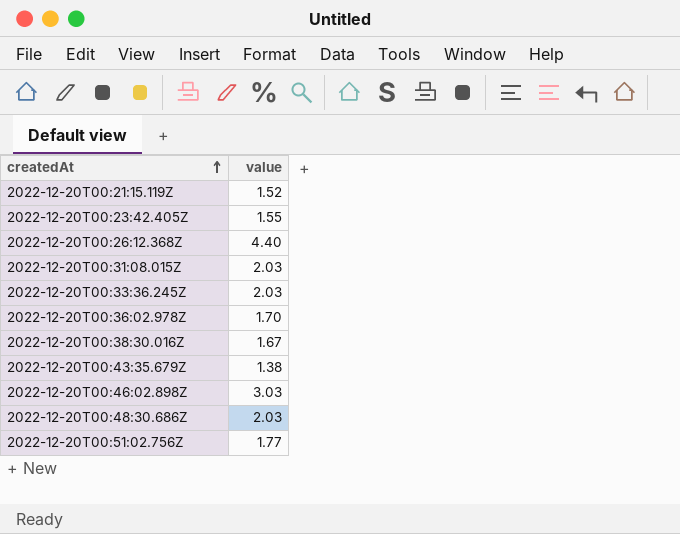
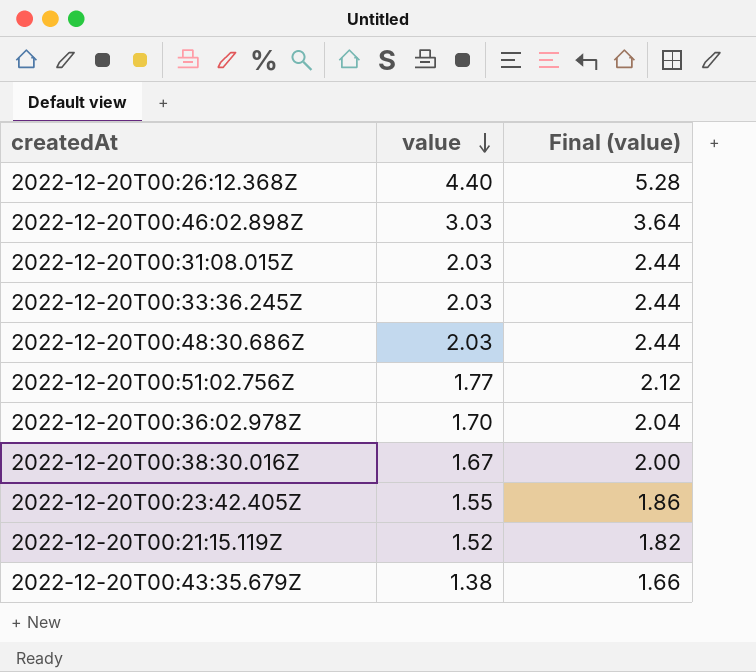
row order: createdAt ascending -> value descending
column Final (value) | formula: none -> [value] * 1.2

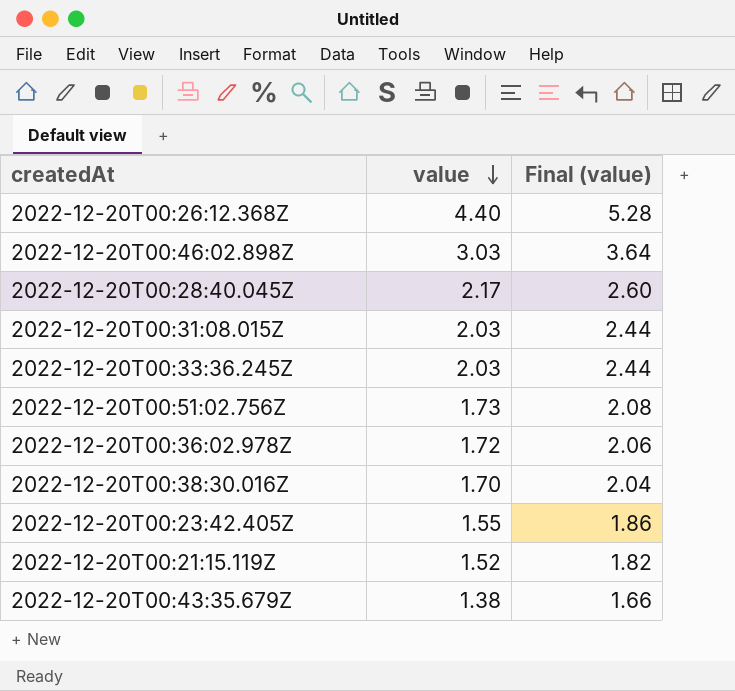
row 2022-12-20T00:48:30.686Z: 2.03 | 2.44 -> none
row 2022-12-20T00:28:40.045Z: none -> 2.17 | 2.60
2022-12-20T00:51:02.756Z | value: 1.77 -> 1.73
2022-12-20T00:51:02.756Z | Final (value): 2.12 -> 2.08
2022-12-20T00:36:02.978Z | value: 1.70 -> 1.72
2022-12-20T00:36:02.978Z | Final (value): 2.04 -> 2.06
2022-12-20T00:38:30.016Z | value: 1.67 -> 1.70
2022-12-20T00:38:30.016Z | Final (value): 2.00 -> 2.04

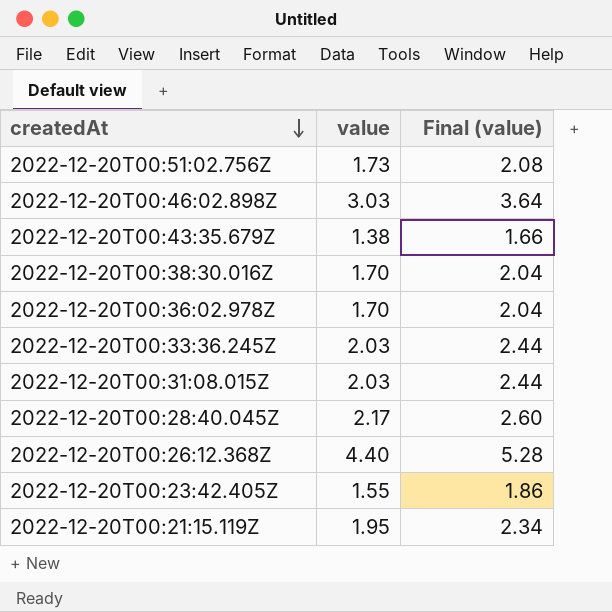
row order: value descending -> createdAt descending
2022-12-20T00:36:02.978Z | value: 1.72 -> 1.70
2022-12-20T00:36:02.978Z | Final (value): 2.06 -> 2.04
2022-12-20T00:21:15.119Z | value: 1.52 -> 1.95
2022-12-20T00:21:15.119Z | Final (value): 1.82 -> 2.34

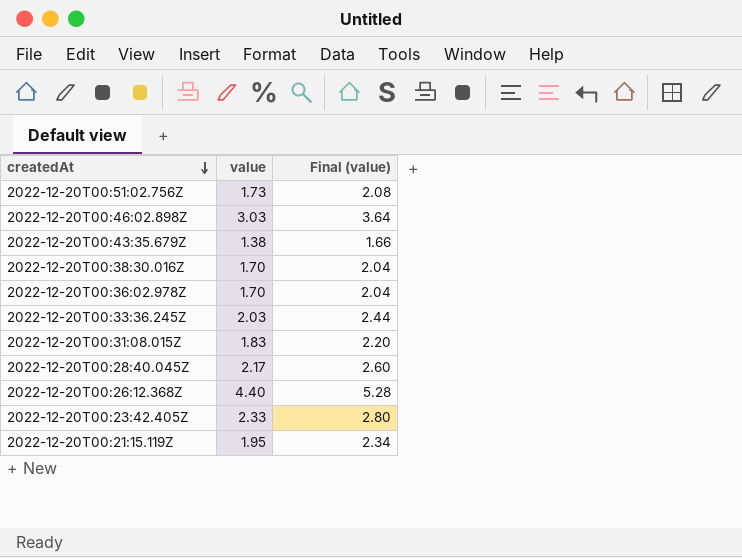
2022-12-20T00:31:08.015Z | value: 2.03 -> 1.83
2022-12-20T00:31:08.015Z | Final (value): 2.44 -> 2.20
2022-12-20T00:23:42.405Z | value: 1.55 -> 2.33
2022-12-20T00:23:42.405Z | Final (value): 1.86 -> 2.80

